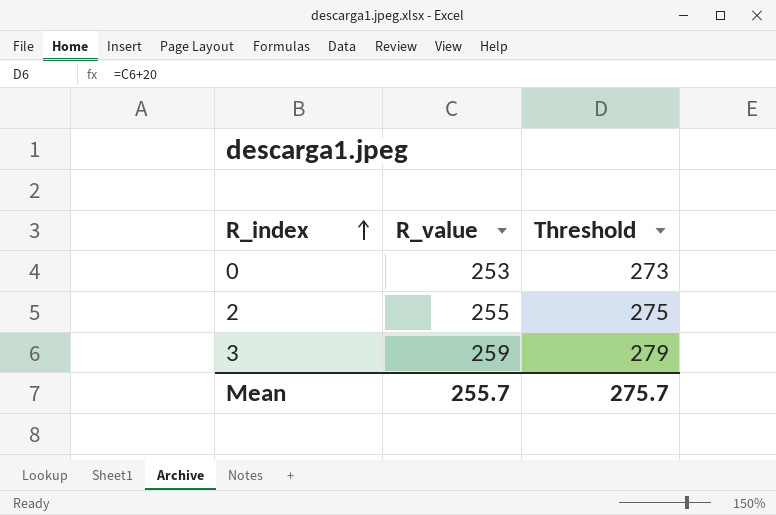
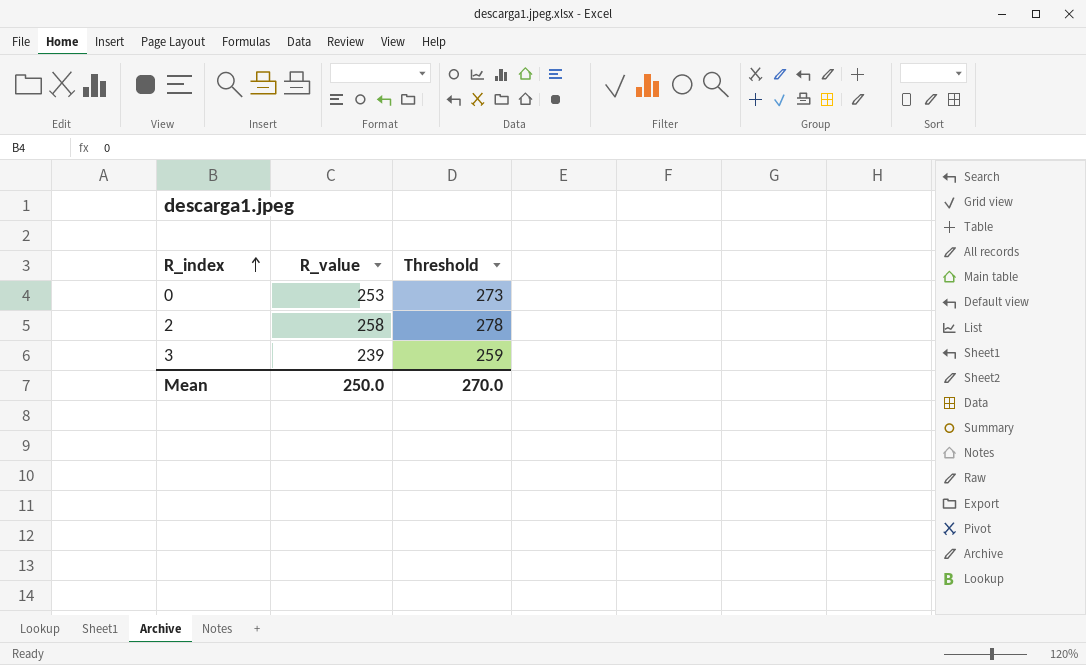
2 | R_value: 255 -> 258
2 | Threshold: 275 -> 278
3 | R_value: 259 -> 239
3 | Threshold: 279 -> 259
Mean | R_value: 255.7 -> 250.0
Mean | Threshold: 275.7 -> 270.0

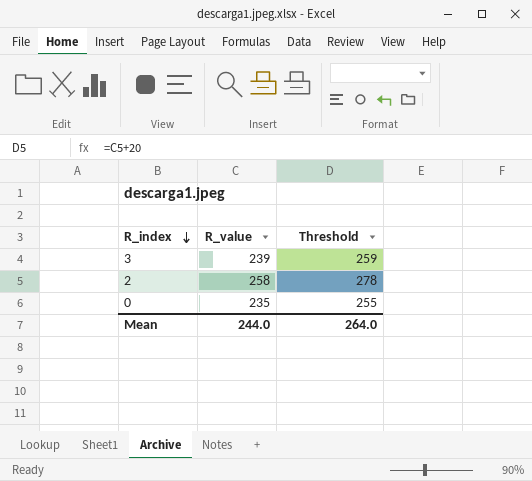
row order: R_index ascending -> R_index descending
0 | R_value: 253 -> 235
0 | Threshold: 273 -> 255
Mean | R_value: 250.0 -> 244.0
Mean | Threshold: 270.0 -> 264.0

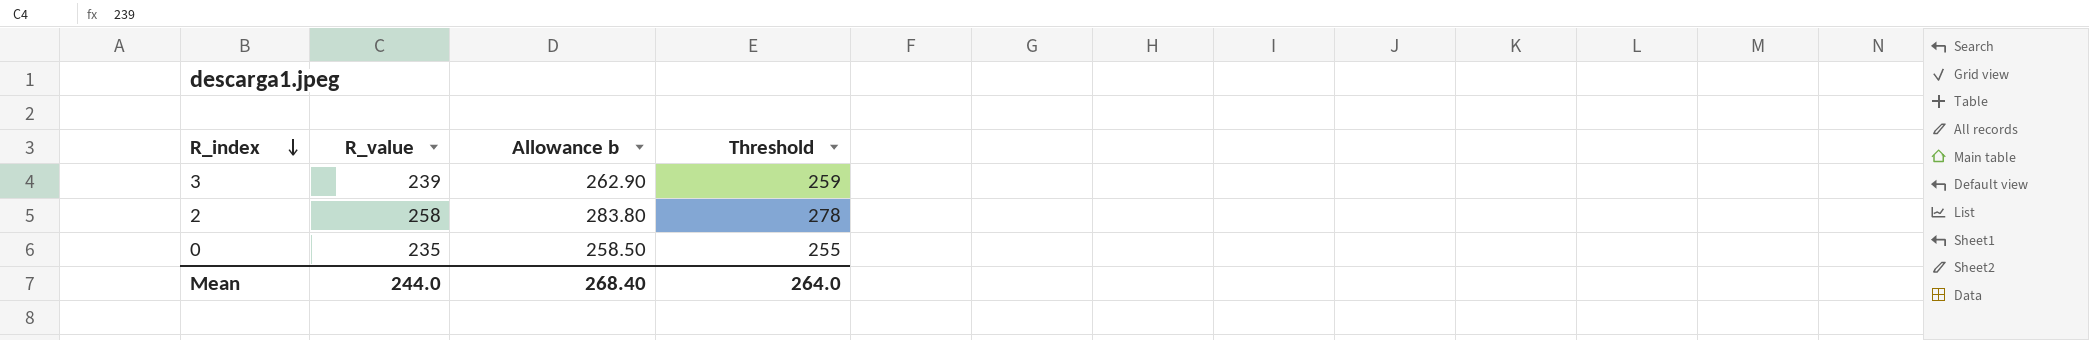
column Allowance b | formula: none -> [R_value] * 1.1

